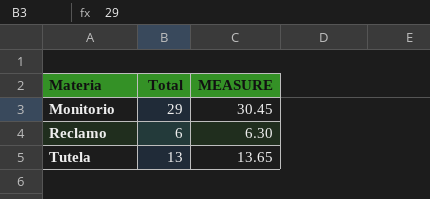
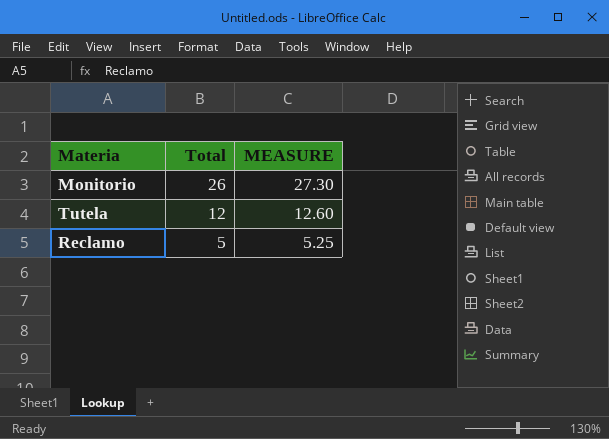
row order: Materia ascending -> Total descending
Monitorio | Total: 29 -> 26
Monitorio | MEASURE: 30.45 -> 27.30
Tutela | Total: 13 -> 12
Tutela | MEASURE: 13.65 -> 12.60
Reclamo | Total: 6 -> 5
Reclamo | MEASURE: 6.30 -> 5.25

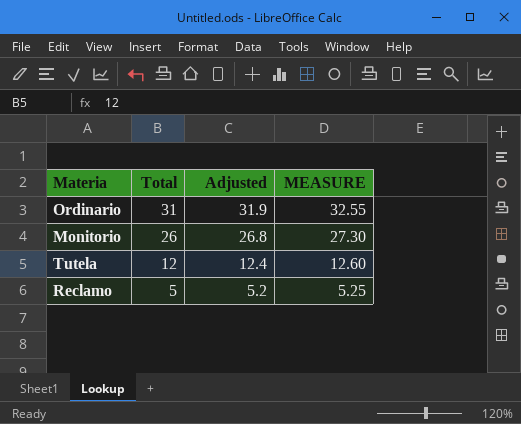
column Adjusted | formula: none -> [Total] * 1.03
row Ordinario: none -> 31 | 31.9 | 32.55

